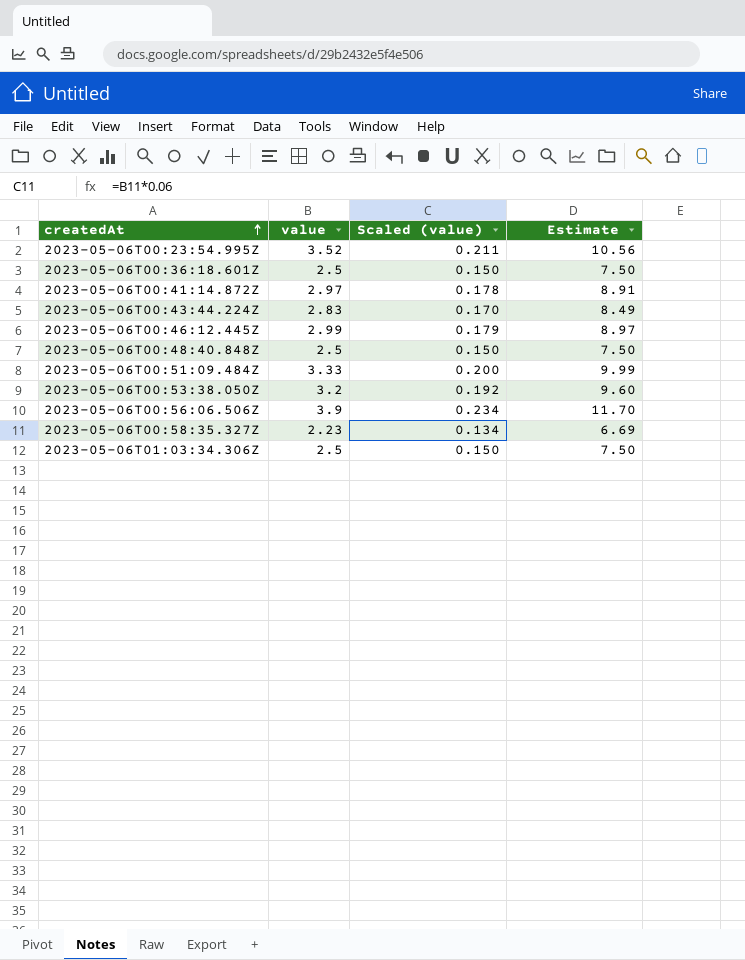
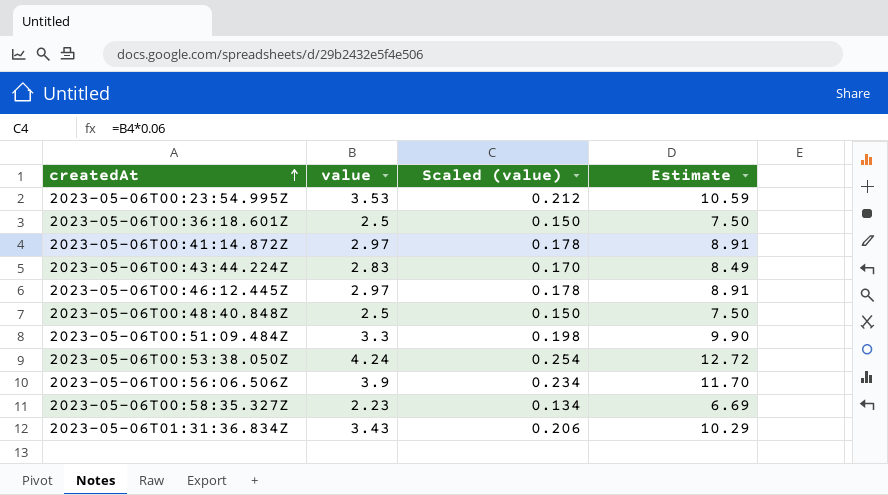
row 2023-05-06T01:03:34.306Z: 2.5 | 0.150 | 7.50 -> none
2023-05-06T00:23:54.995Z | value: 3.52 -> 3.53
2023-05-06T00:23:54.995Z | Scaled (value): 0.211 -> 0.212
2023-05-06T00:23:54.995Z | Estimate: 10.56 -> 10.59
2023-05-06T00:46:12.445Z | value: 2.99 -> 2.97
2023-05-06T00:46:12.445Z | Scaled (value): 0.179 -> 0.178
2023-05-06T00:46:12.445Z | Estimate: 8.97 -> 8.91
2023-05-06T00:51:09.484Z | value: 3.33 -> 3.3
2023-05-06T00:51:09.484Z | Scaled (value): 0.200 -> 0.198
2023-05-06T00:51:09.484Z | Estimate: 9.99 -> 9.90
2023-05-06T00:53:38.050Z | value: 3.2 -> 4.24
2023-05-06T00:53:38.050Z | Scaled (value): 0.192 -> 0.254
2023-05-06T00:53:38.050Z | Estimate: 9.60 -> 12.72
row 2023-05-06T01:31:36.834Z: none -> 3.43 | 0.206 | 10.29

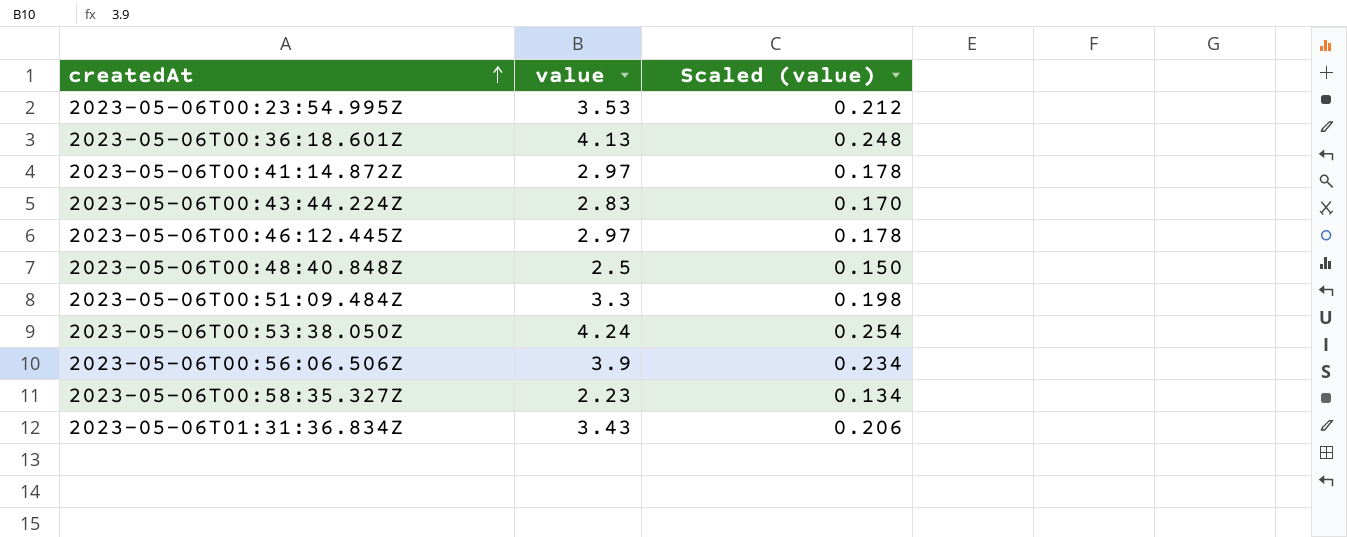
column Estimate | formula: [value] * 3 -> none
2023-05-06T00:36:18.601Z | value: 2.5 -> 4.13
2023-05-06T00:36:18.601Z | Scaled (value): 0.150 -> 0.248

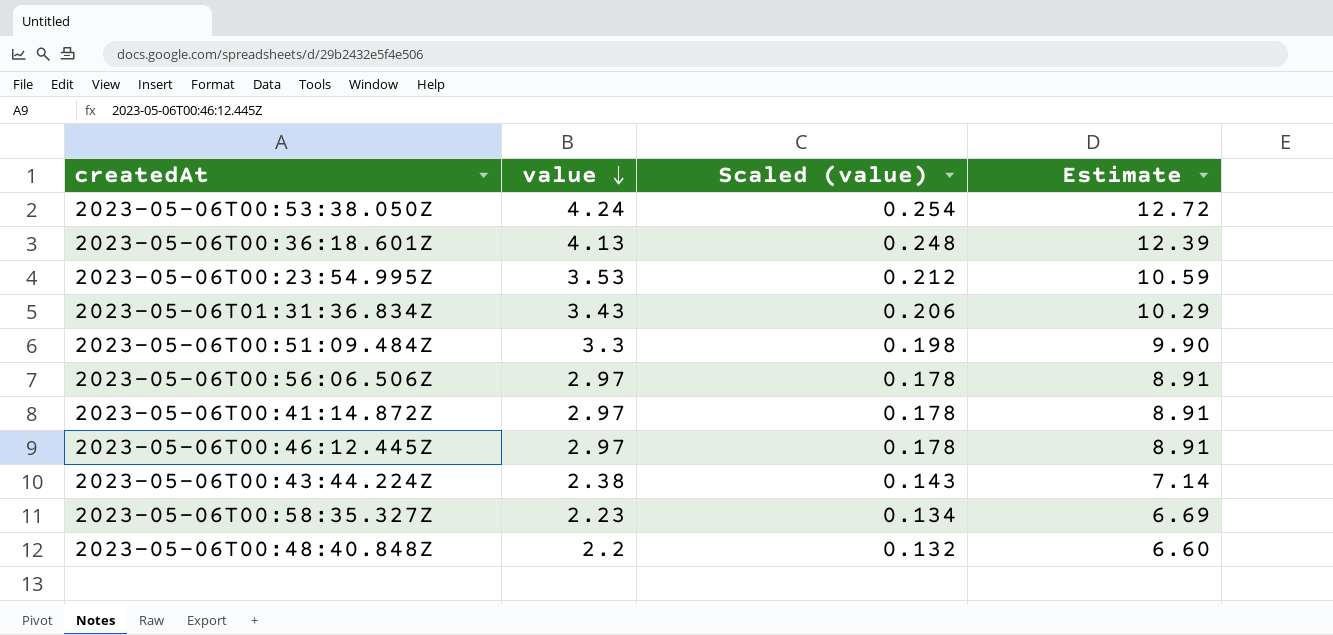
row order: createdAt ascending -> value descending
column Estimate | formula: none -> [value] * 3
2023-05-06T00:56:06.506Z | value: 3.9 -> 2.97
2023-05-06T00:56:06.506Z | Scaled (value): 0.234 -> 0.178
2023-05-06T00:43:44.224Z | value: 2.83 -> 2.38
2023-05-06T00:43:44.224Z | Scaled (value): 0.170 -> 0.143
2023-05-06T00:48:40.848Z | value: 2.5 -> 2.2
2023-05-06T00:48:40.848Z | Scaled (value): 0.150 -> 0.132

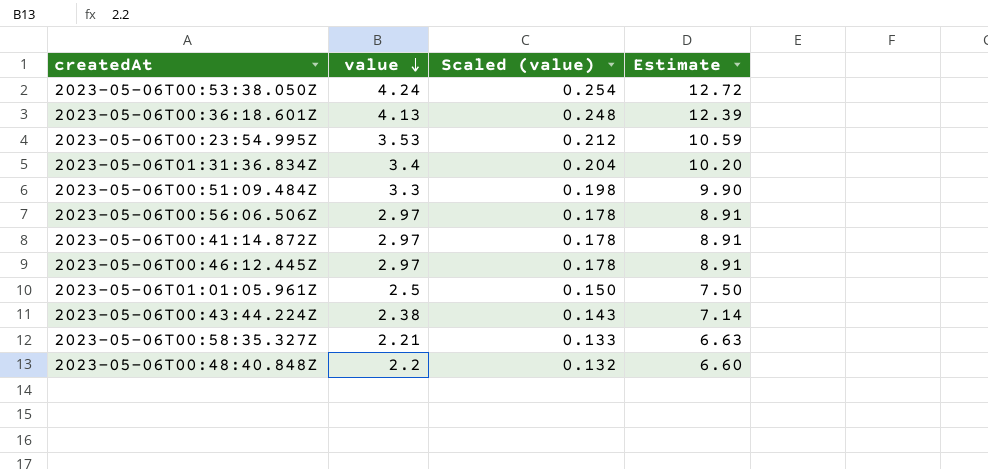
2023-05-06T01:31:36.834Z | value: 3.43 -> 3.4
2023-05-06T01:31:36.834Z | Scaled (value): 0.206 -> 0.204
2023-05-06T01:31:36.834Z | Estimate: 10.29 -> 10.20
row 2023-05-06T01:01:05.961Z: none -> 2.5 | 0.150 | 7.50
2023-05-06T00:58:35.327Z | value: 2.23 -> 2.21
2023-05-06T00:58:35.327Z | Scaled (value): 0.134 -> 0.133
2023-05-06T00:58:35.327Z | Estimate: 6.69 -> 6.63

